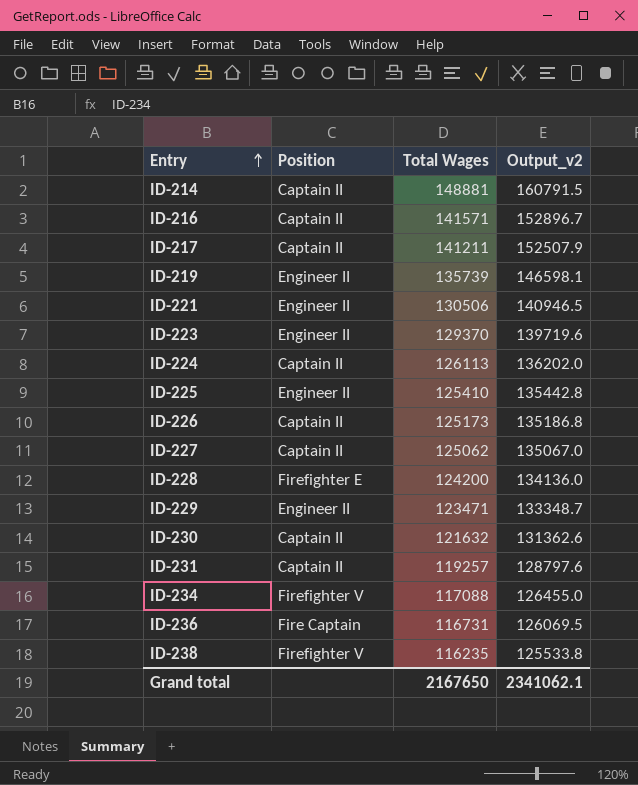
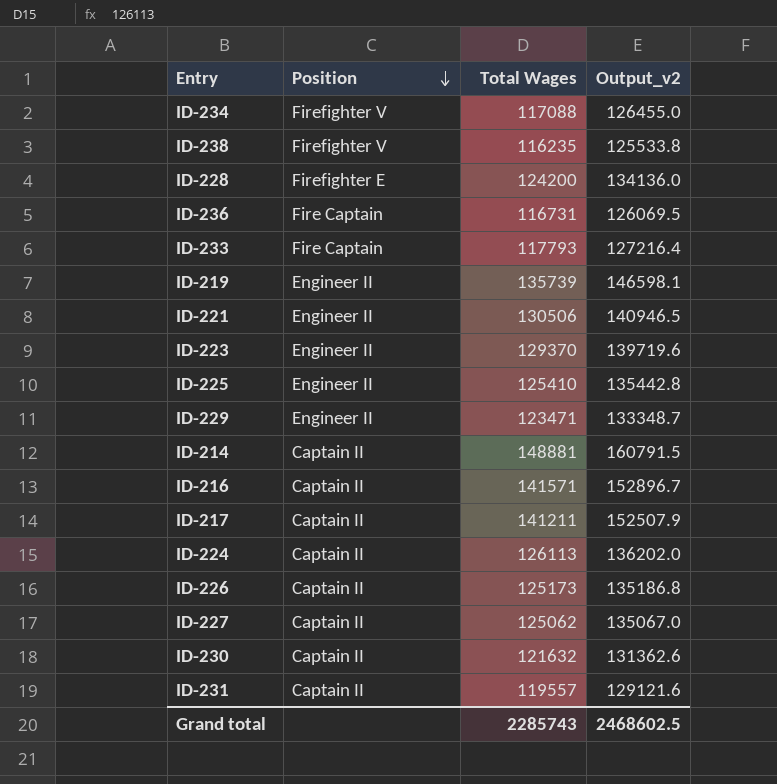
row order: Entry ascending -> Position descending
row ID-233: none -> Fire Captain | 117793 | 127216.4
ID-231 | Total Wages: 119257 -> 119557
ID-231 | Output_v2: 128797.6 -> 129121.6
Grand total | Total Wages: 2167650 -> 2285743
Grand total | Output_v2: 2341062.1 -> 2468602.5

